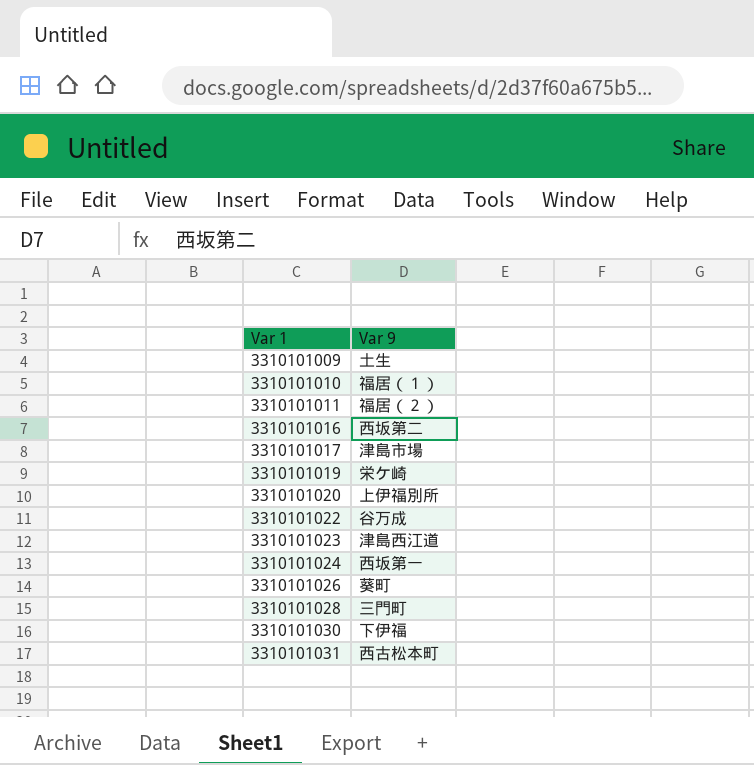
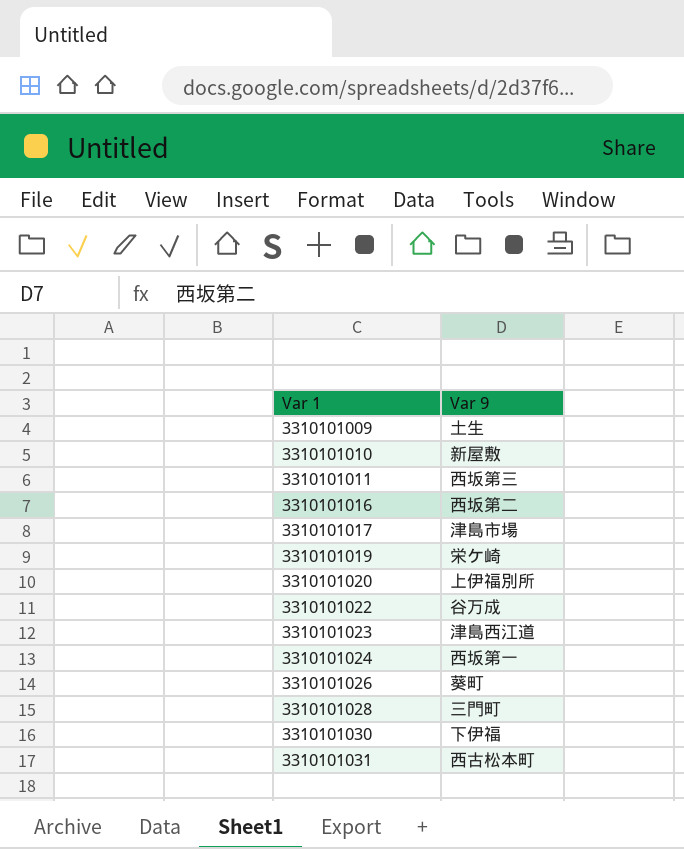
3310101010 | Var 9: 福居（１） -> 新屋敷
3310101011 | Var 9: 福居（２） -> 西坂第三

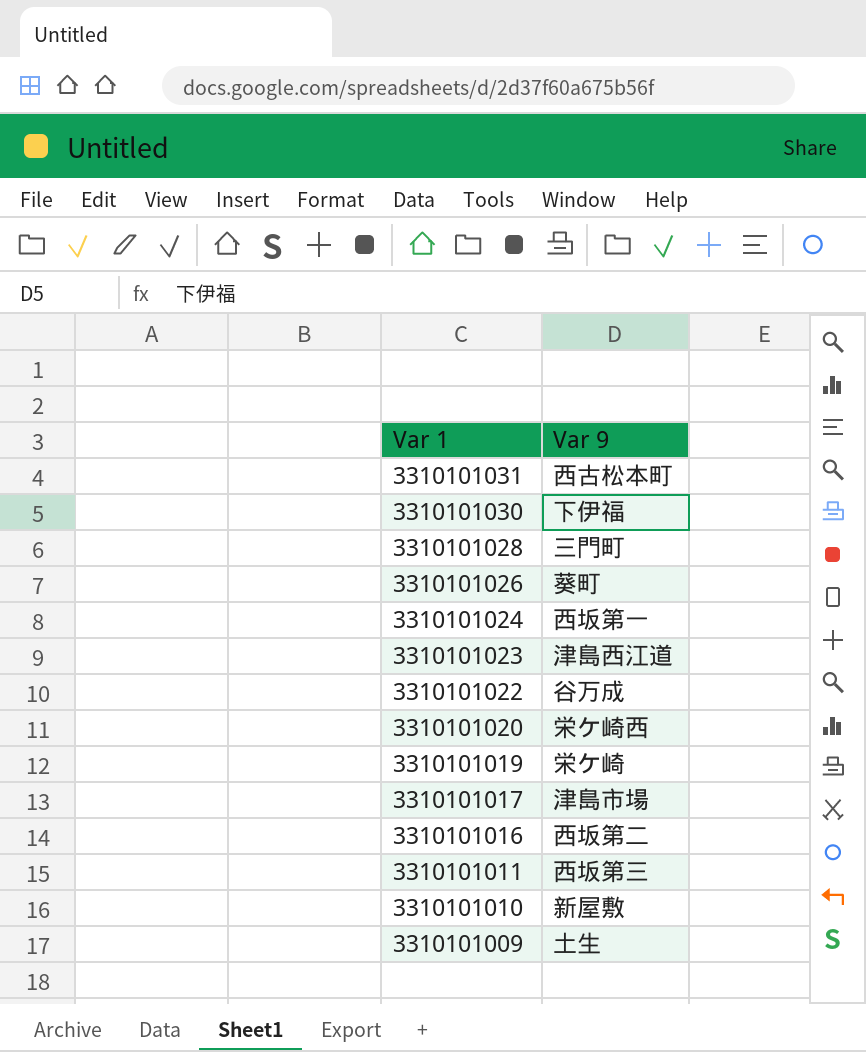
row order: Var 1 ascending -> Var 1 descending
3310101020 | Var 9: 上伊福別所 -> 栄ケ崎西

